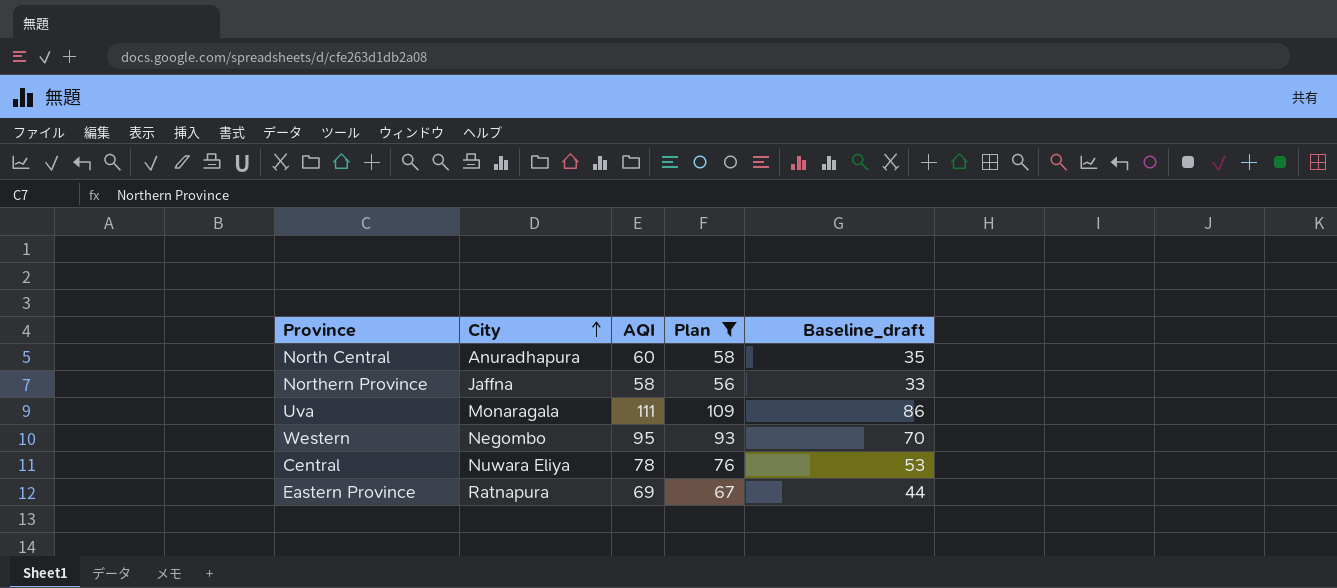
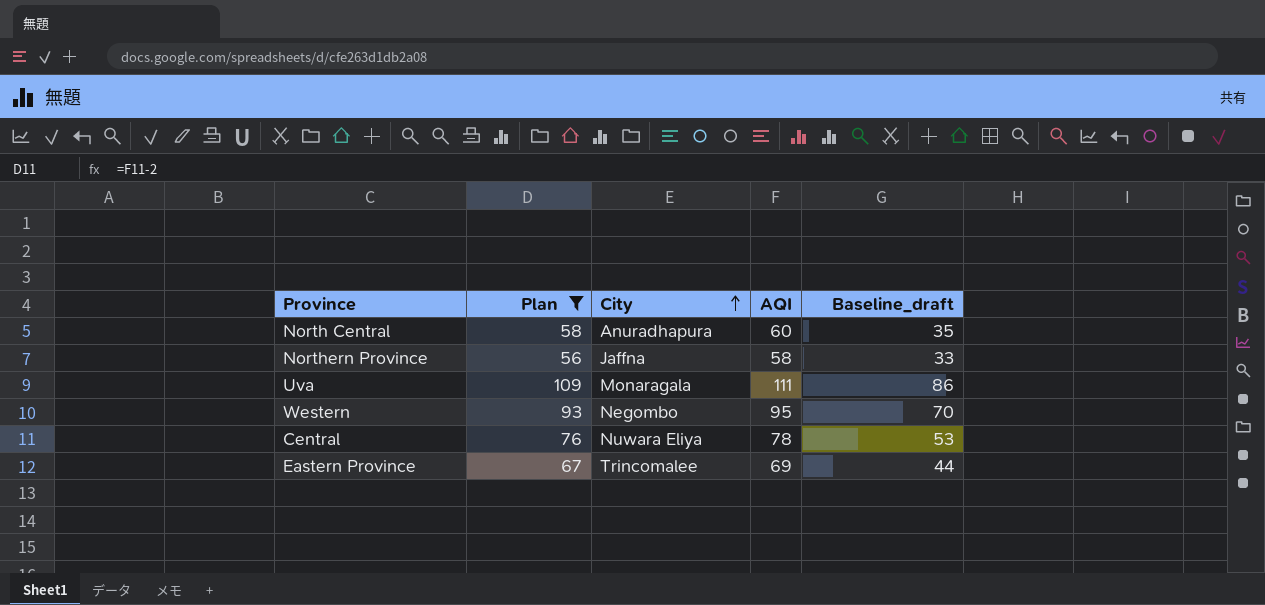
column Plan | position: 4 -> 2
Eastern Province | City: Ratnapura -> Trincomalee

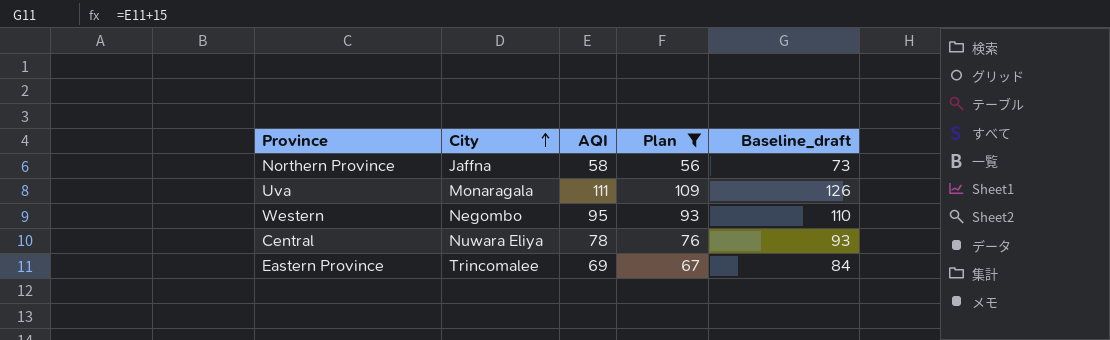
column Plan | position: 2 -> 4
column Baseline_draft | formula: [AQI] - 25 -> [AQI] + 15
row North Central: 58 | Anuradhapura | 60 | 35 -> none

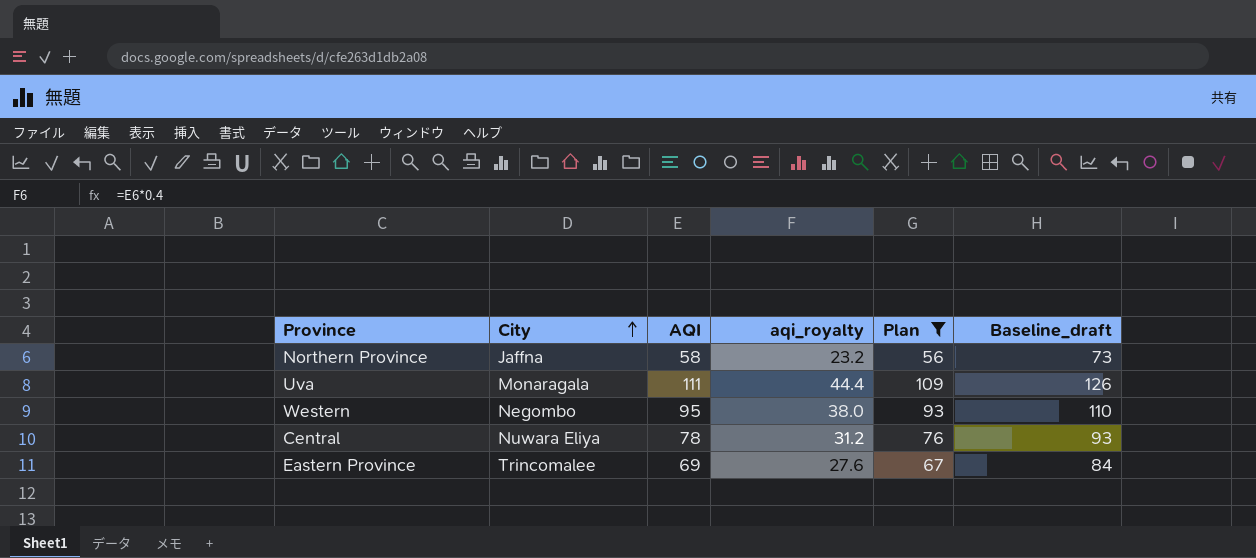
column aqi_royalty | formula: none -> [AQI] * 0.4

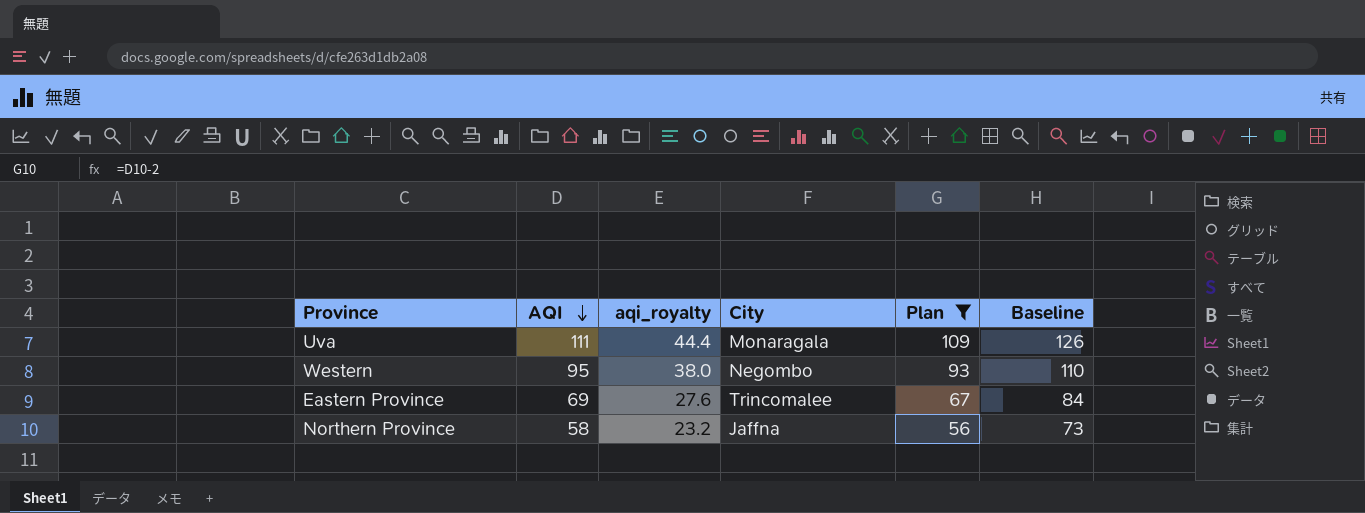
row order: City ascending -> AQI descending
column City | position: 2 -> 4
column name: Baseline_draft -> Baseline
row Central: Nuwara Eliya | 78 | 31.2 | 76 | 93 -> none

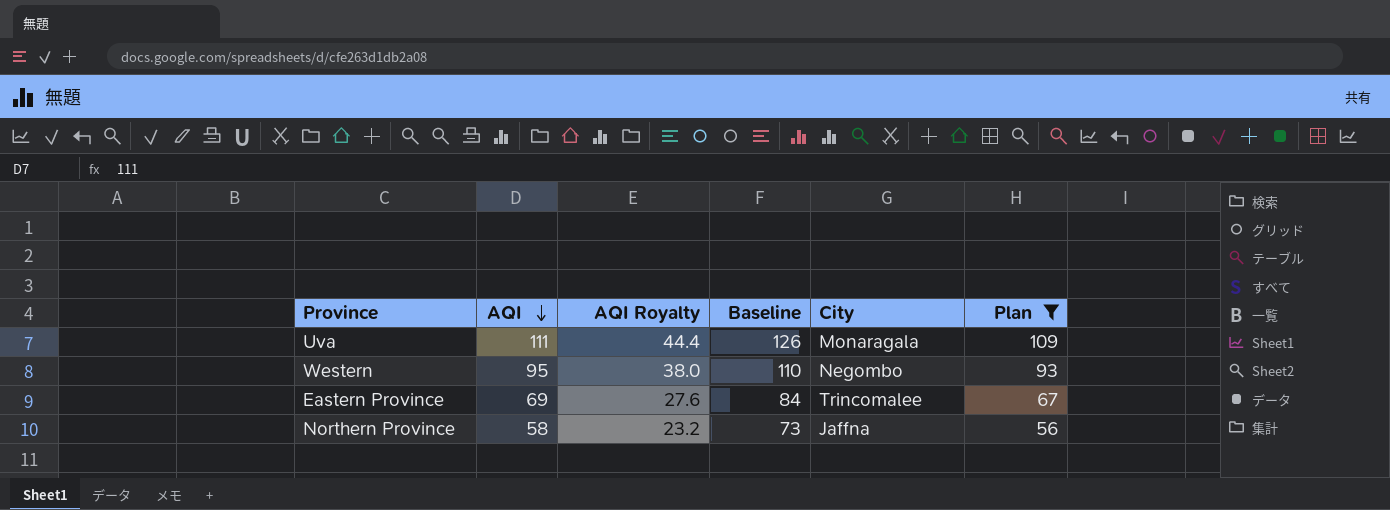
column name: aqi_royalty -> AQI Royalty
column Baseline | position: 6 -> 4

